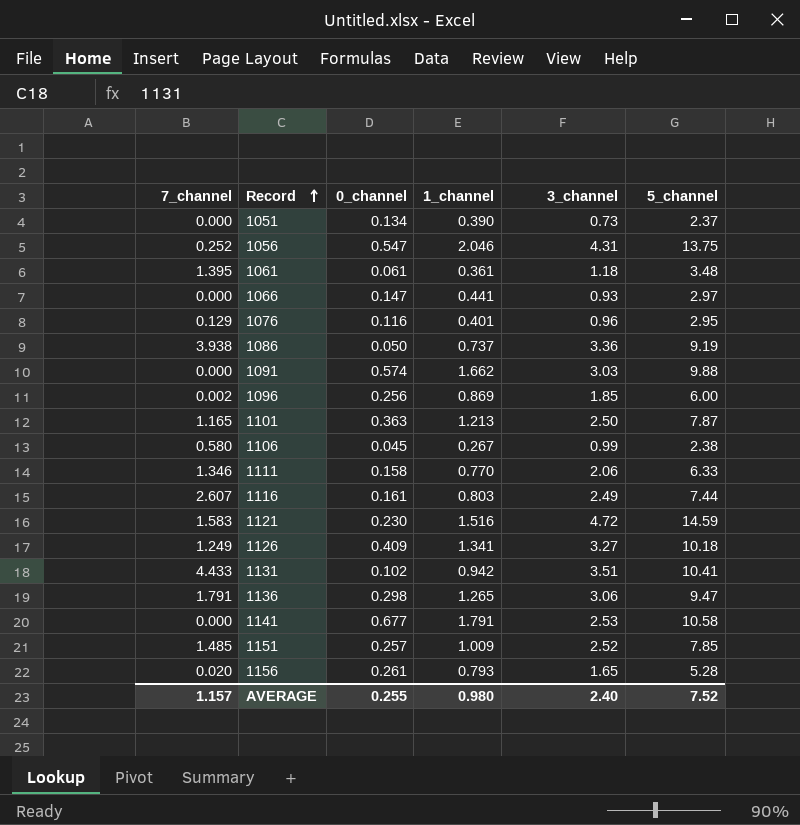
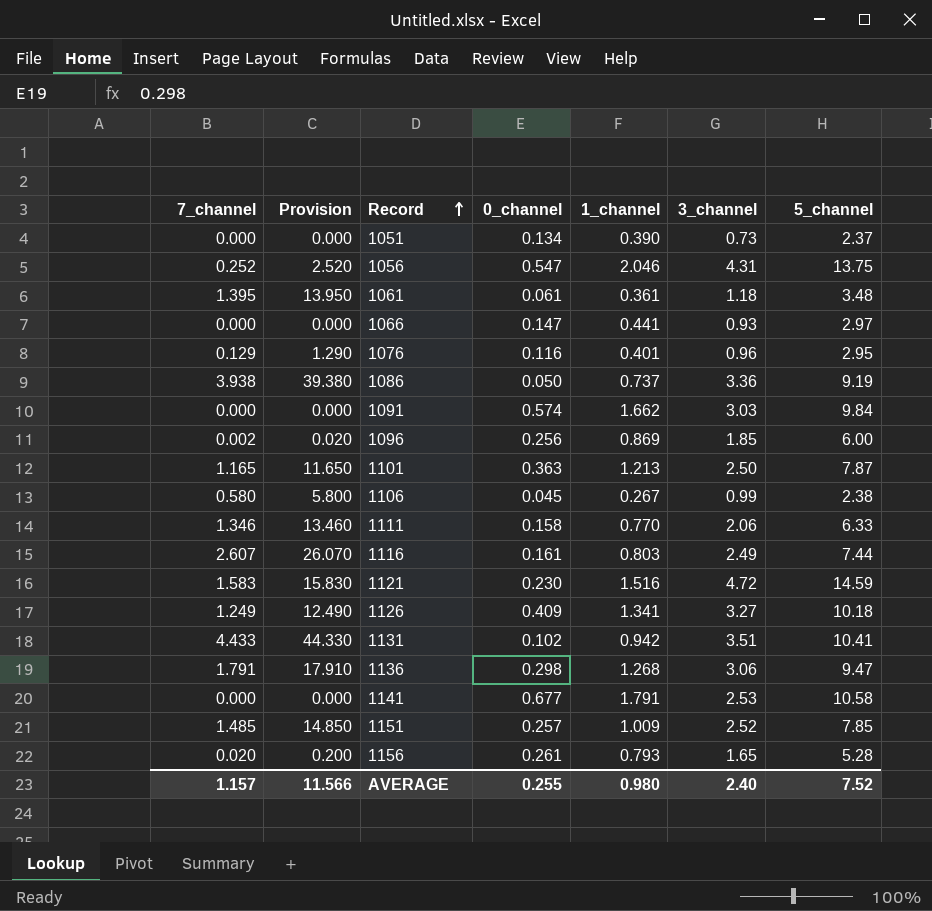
column Provision | formula: none -> [7_channel] * 10
1091 | 5_channel: 9.88 -> 9.84
1136 | 1_channel: 1.265 -> 1.268

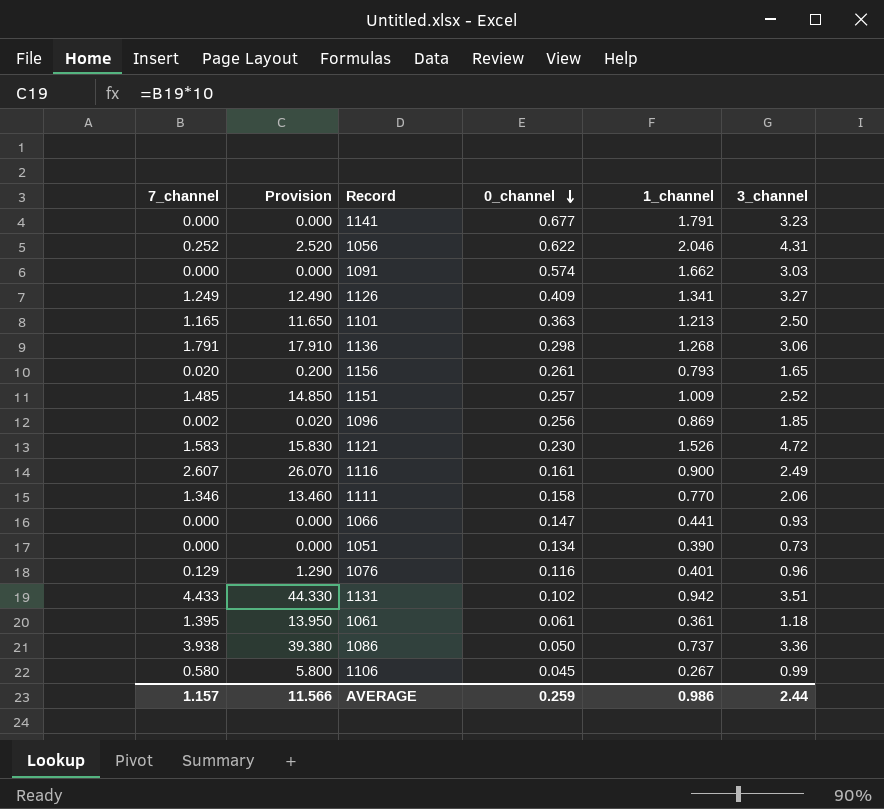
row order: Record ascending -> 0_channel descending
column 5_channel | position: 7 -> none
1141 | 3_channel: 2.53 -> 3.23
1056 | 0_channel: 0.547 -> 0.622
1121 | 1_channel: 1.516 -> 1.526
1116 | 1_channel: 0.803 -> 0.900
AVERAGE | 0_channel: 0.255 -> 0.259
AVERAGE | 1_channel: 0.980 -> 0.986
AVERAGE | 3_channel: 2.40 -> 2.44

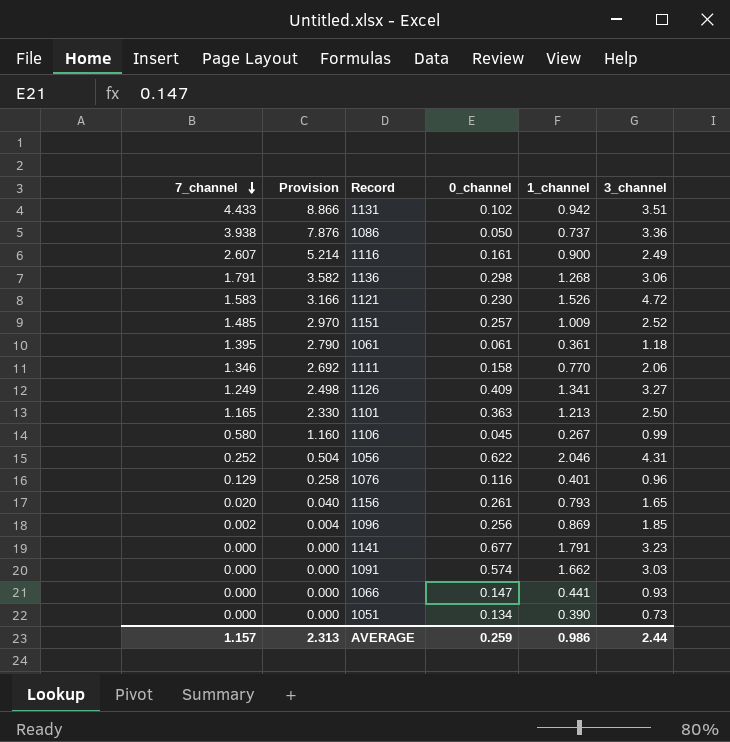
row order: 0_channel descending -> 7_channel descending
column Provision | formula: [7_channel] * 10 -> [7_channel] * 2
AVERAGE | Provision: 11.566 -> 2.313

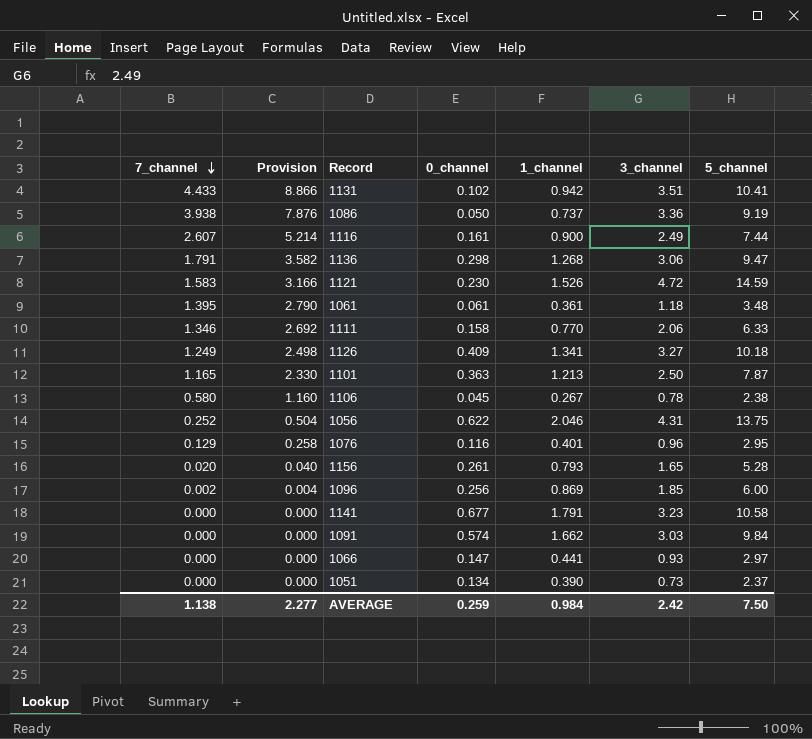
column 5_channel | position: none -> 7
row 1151: 1.485 | 2.970 | 0.257 | 1.009 | 2.52 -> none
1106 | 3_channel: 0.99 -> 0.78
AVERAGE | 7_channel: 1.157 -> 1.138
AVERAGE | Provision: 2.313 -> 2.277
AVERAGE | 1_channel: 0.986 -> 0.984
AVERAGE | 3_channel: 2.44 -> 2.42

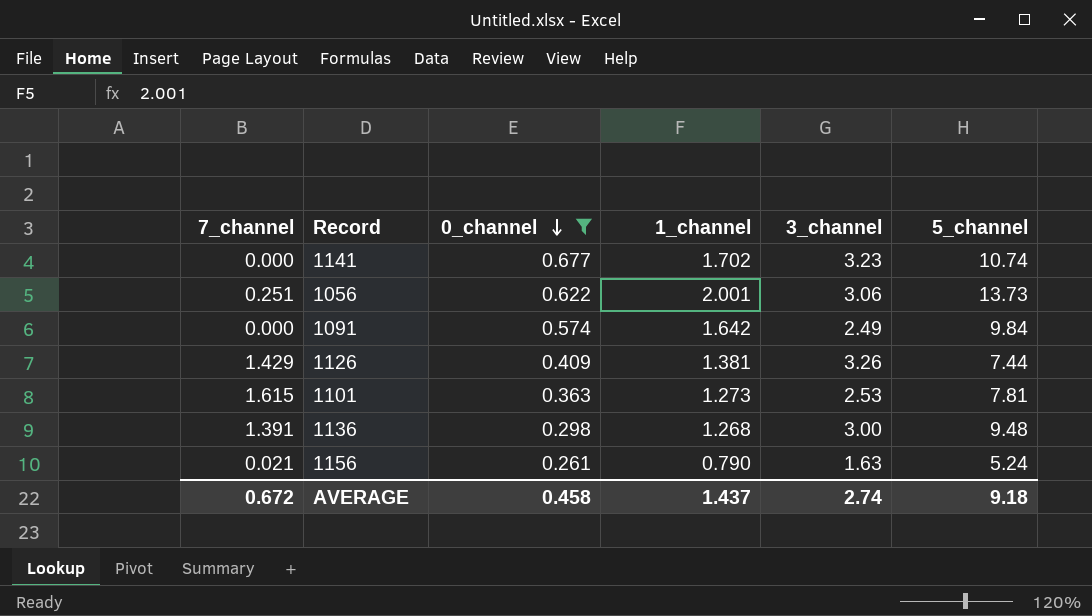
filter: none -> 0_channel >= 0.261
row order: 7_channel descending -> 0_channel descending
column Provision | formula: [7_channel] * 2 -> none
1141 | 1_channel: 1.791 -> 1.702
1141 | 5_channel: 10.58 -> 10.74
1056 | 7_channel: 0.252 -> 0.251
1056 | 1_channel: 2.046 -> 2.001
1056 | 3_channel: 4.31 -> 3.06
1056 | 5_channel: 13.75 -> 13.73
1091 | 1_channel: 1.662 -> 1.642
1091 | 3_channel: 3.03 -> 2.49
1126 | 7_channel: 1.249 -> 1.429
1126 | 1_channel: 1.341 -> 1.381
1126 | 3_channel: 3.27 -> 3.26
1126 | 5_channel: 10.18 -> 7.44
1101 | 7_channel: 1.165 -> 1.615
1101 | 1_channel: 1.213 -> 1.273
1101 | 3_channel: 2.50 -> 2.53
1101 | 5_channel: 7.87 -> 7.81
1136 | 7_channel: 1.791 -> 1.391
1136 | 3_channel: 3.06 -> 3.00
1136 | 5_channel: 9.47 -> 9.48
1156 | 7_channel: 0.020 -> 0.021
1156 | 1_channel: 0.793 -> 0.790
1156 | 3_channel: 1.65 -> 1.63
1156 | 5_channel: 5.28 -> 5.24
AVERAGE | 7_channel: 1.138 -> 0.672
AVERAGE | 0_channel: 0.259 -> 0.458
AVERAGE | 1_channel: 0.984 -> 1.437
AVERAGE | 3_channel: 2.42 -> 2.74
AVERAGE | 5_channel: 7.50 -> 9.18

